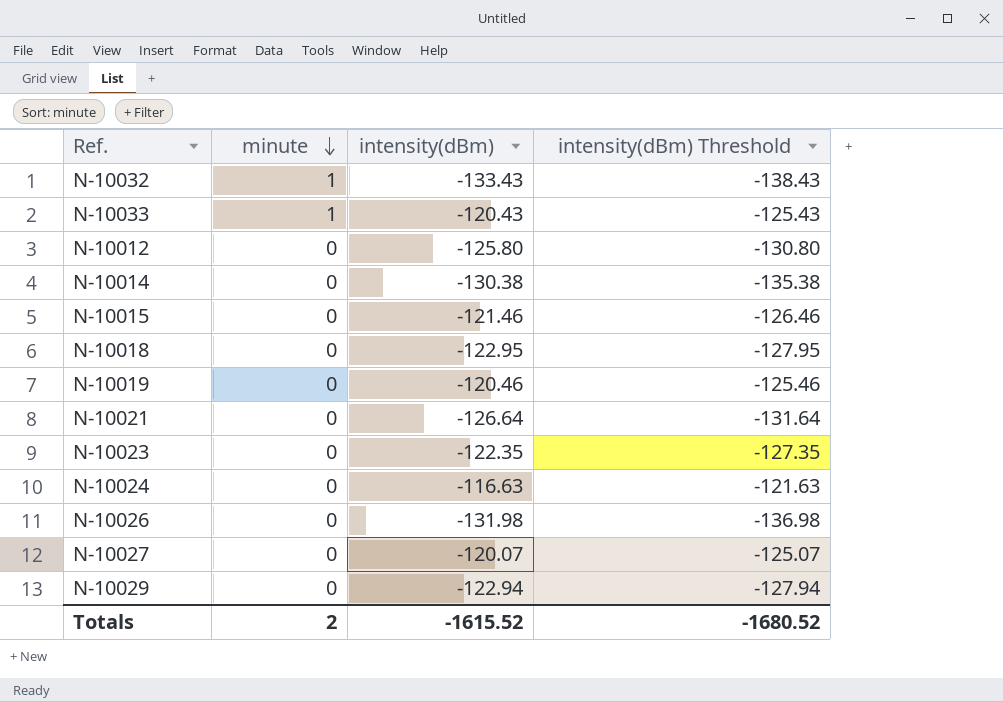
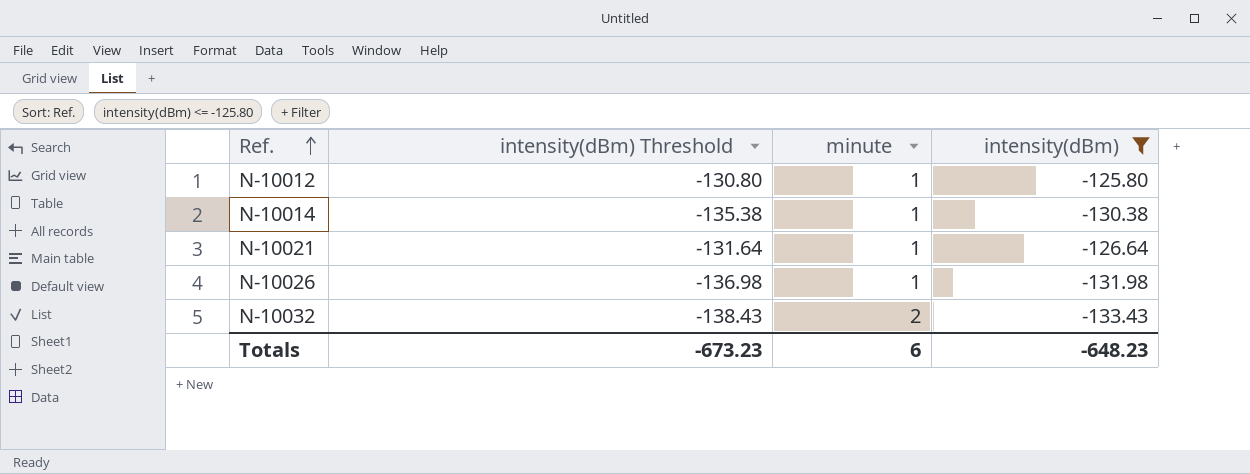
filter: none -> intensity(dBm) <= -125.80
row order: minute descending -> Ref. ascending
column intensity(dBm) Threshold | position: 4 -> 2
N-10012 | minute: 0 -> 1
N-10014 | minute: 0 -> 1
N-10021 | minute: 0 -> 1
N-10026 | minute: 0 -> 1
N-10032 | minute: 1 -> 2
Totals | intensity(dBm) Threshold: -1680.52 -> -673.23
Totals | minute: 2 -> 6
Totals | intensity(dBm): -1615.52 -> -648.23

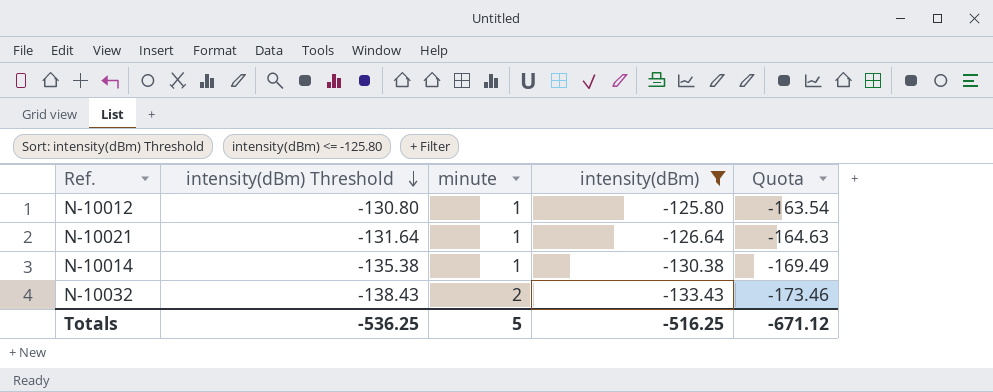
row order: Ref. ascending -> intensity(dBm) Threshold descending
column Quota | formula: none -> [intensity(dBm)] * 1.3
row N-10026: -136.98 | 1 | -131.98 -> none
Totals | intensity(dBm) Threshold: -673.23 -> -536.25
Totals | minute: 6 -> 5
Totals | intensity(dBm): -648.23 -> -516.25

